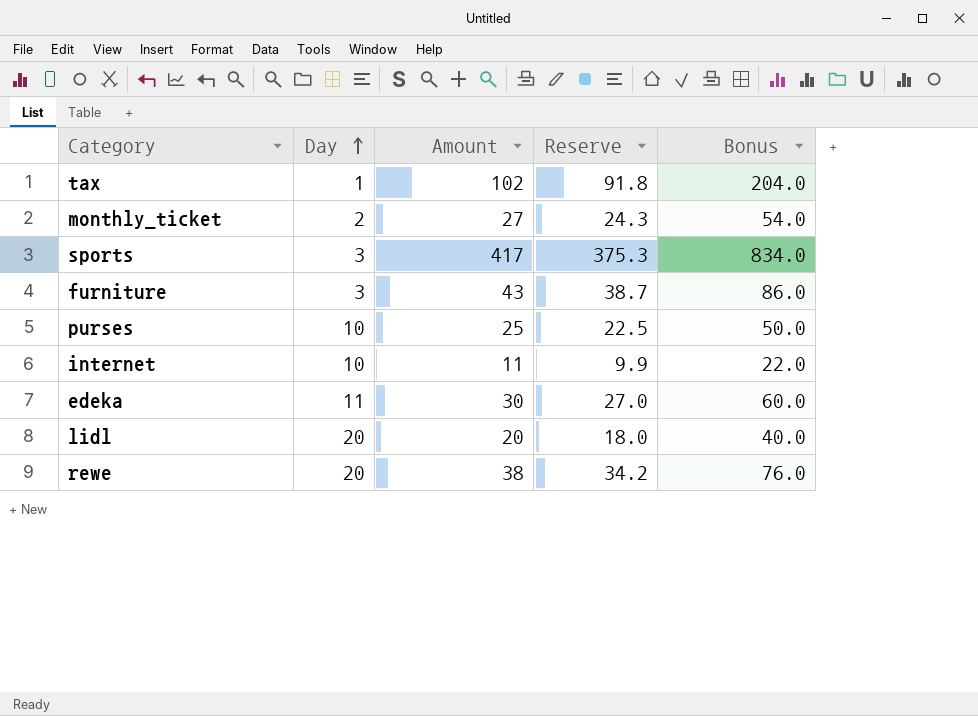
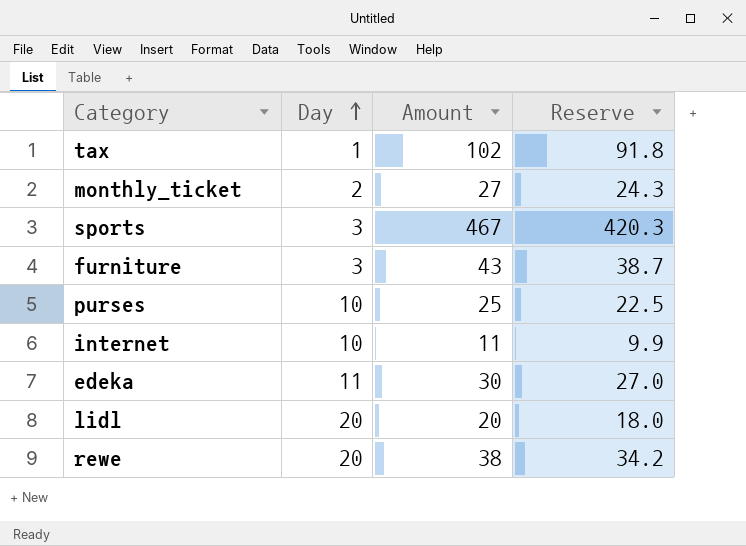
column Bonus | formula: [Amount] * 2 -> none
sports | Amount: 417 -> 467
sports | Reserve: 375.3 -> 420.3

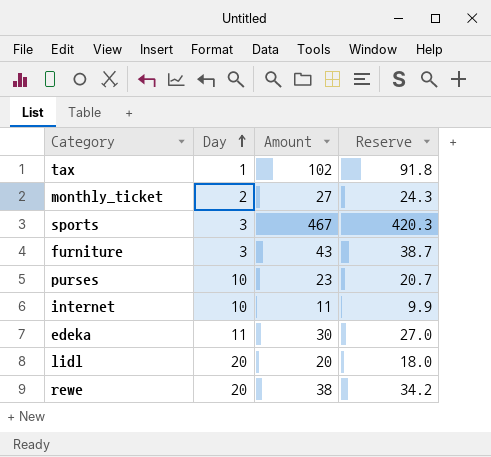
purses | Amount: 25 -> 23
purses | Reserve: 22.5 -> 20.7

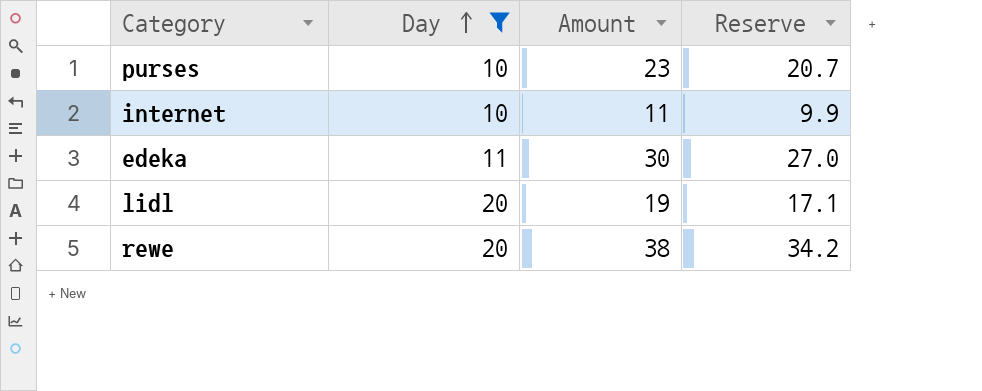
filter: none -> Day >= 10
lidl | Amount: 20 -> 19
lidl | Reserve: 18.0 -> 17.1

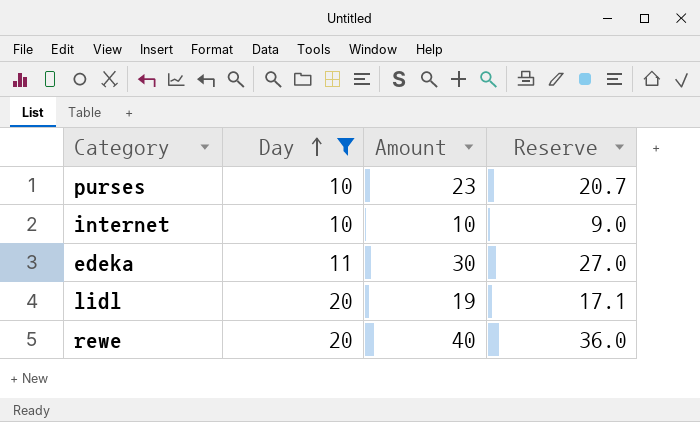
internet | Amount: 11 -> 10
internet | Reserve: 9.9 -> 9.0
rewe | Amount: 38 -> 40
rewe | Reserve: 34.2 -> 36.0

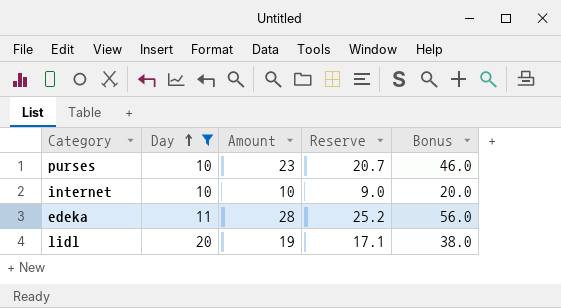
column Bonus | formula: none -> [Amount] * 2
row rewe: 20 | 40 | 36.0 -> none
edeka | Amount: 30 -> 28
edeka | Reserve: 27.0 -> 25.2

